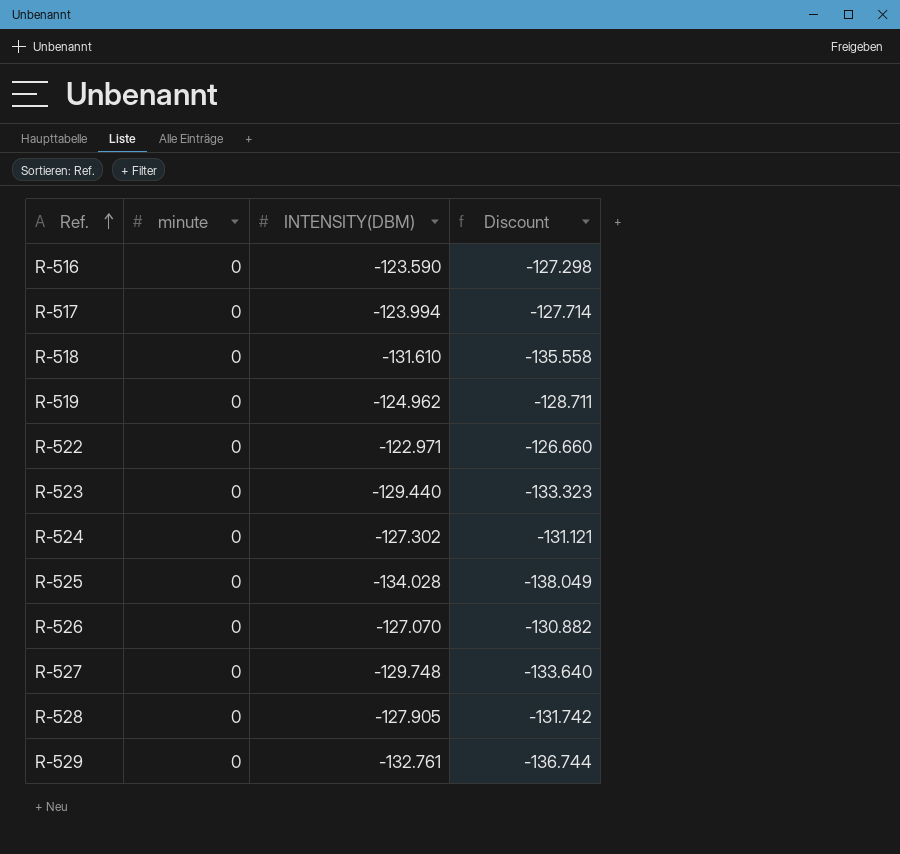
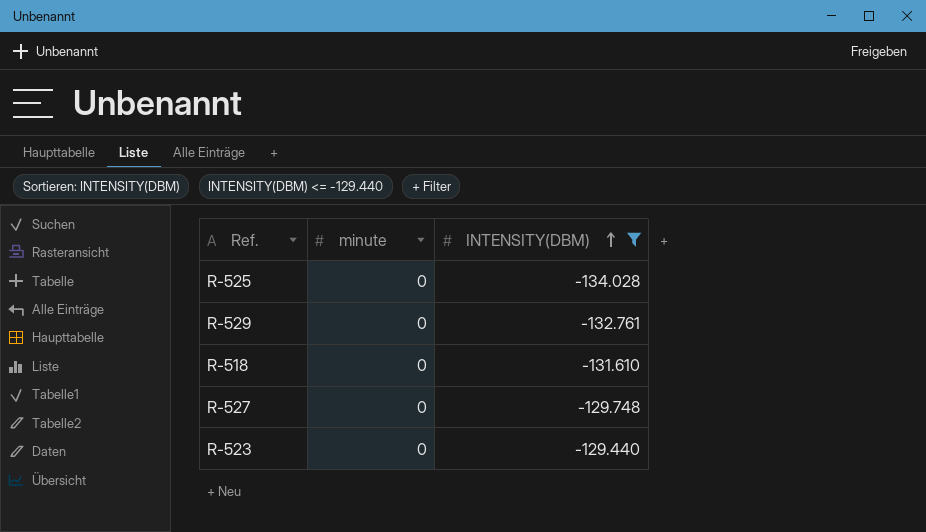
filter: none -> INTENSITY(DBM) <= -129.440
row order: Ref. ascending -> INTENSITY(DBM) ascending
column Discount | formula: [INTENSITY(DBM)] * 1.03 -> none

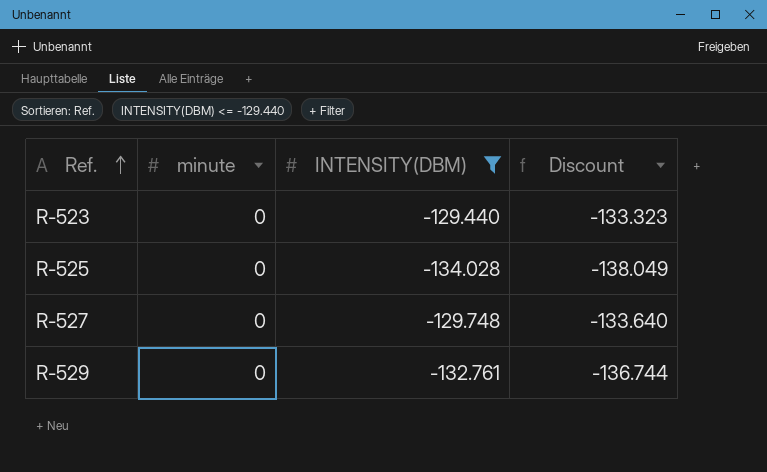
row order: INTENSITY(DBM) ascending -> Ref. ascending
column Discount | formula: none -> [INTENSITY(DBM)] * 1.03
row R-518: 0 | -131.610 -> none

